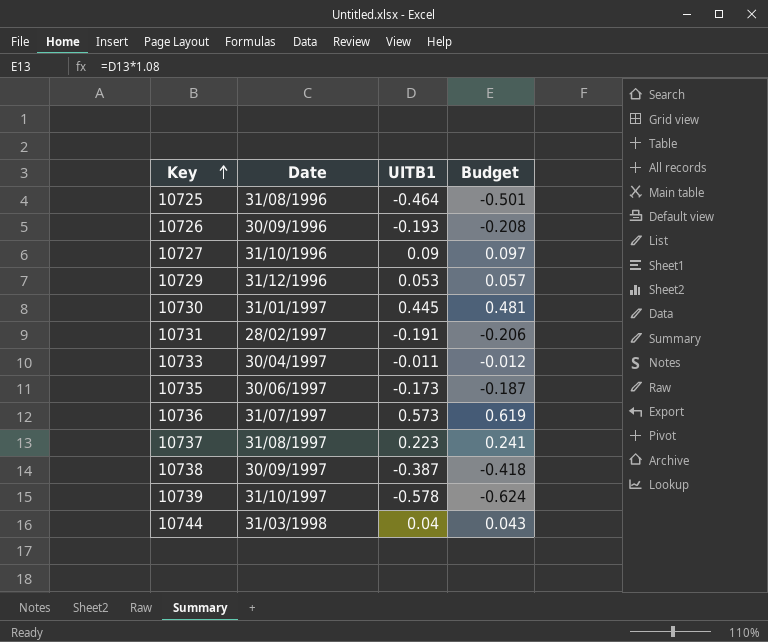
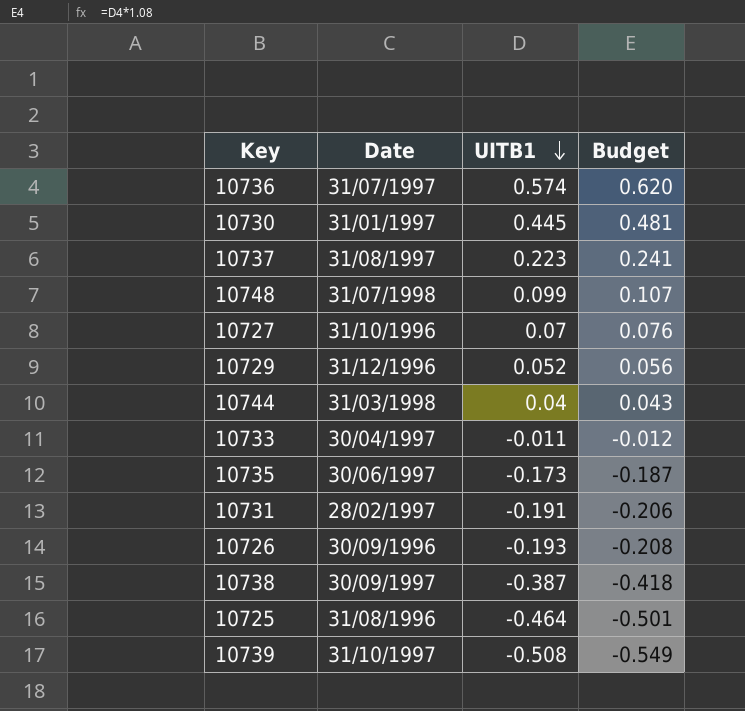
row order: Key ascending -> UITB1 descending
10736 | UITB1: 0.573 -> 0.574
10736 | Budget: 0.619 -> 0.620
row 10748: none -> 31/07/1998 | 0.099 | 0.107
10727 | UITB1: 0.09 -> 0.07
10727 | Budget: 0.097 -> 0.076
10729 | UITB1: 0.053 -> 0.052
10729 | Budget: 0.057 -> 0.056
10739 | UITB1: -0.578 -> -0.508
10739 | Budget: -0.624 -> -0.549

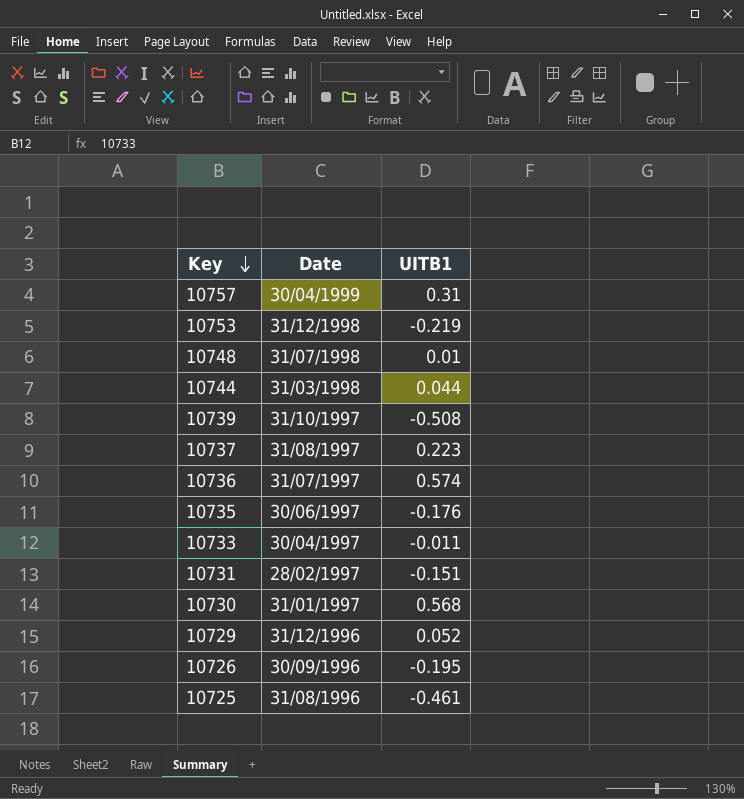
row order: UITB1 descending -> Key descending
column Budget | formula: [UITB1] * 1.08 -> none
row 10727: 31/10/1996 | 0.07 | 0.076 -> none
row 10738: 30/09/1997 | -0.387 | -0.418 -> none
row 10757: none -> 30/04/1999 | 0.31
row 10753: none -> 31/12/1998 | -0.219
10748 | UITB1: 0.099 -> 0.01
10744 | UITB1: 0.04 -> 0.044
10735 | UITB1: -0.173 -> -0.176
10731 | UITB1: -0.191 -> -0.151
10730 | UITB1: 0.445 -> 0.568
10726 | UITB1: -0.193 -> -0.195
10725 | UITB1: -0.464 -> -0.461

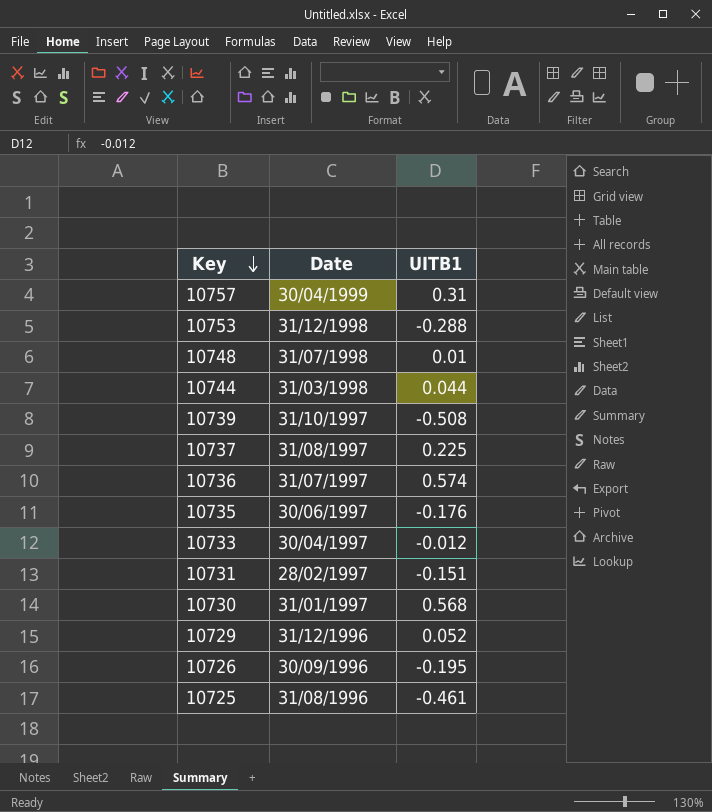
10753 | UITB1: -0.219 -> -0.288
10737 | UITB1: 0.223 -> 0.225
10733 | UITB1: -0.011 -> -0.012

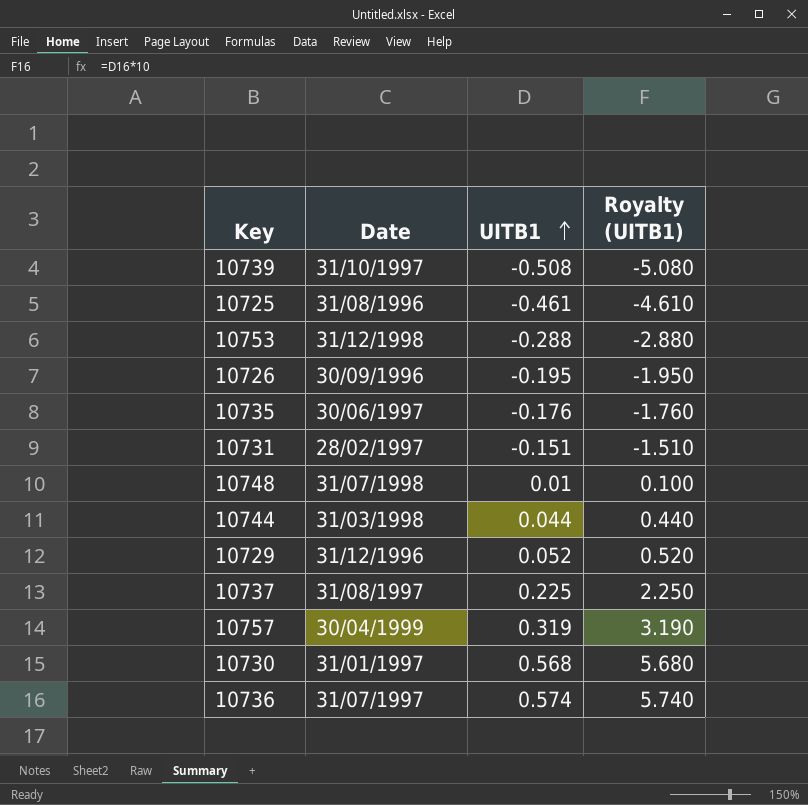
row order: Key descending -> UITB1 ascending
column Royalty (UITB1) | formula: none -> [UITB1] * 10
row 10733: 30/04/1997 | -0.012 -> none
10757 | UITB1: 0.31 -> 0.319

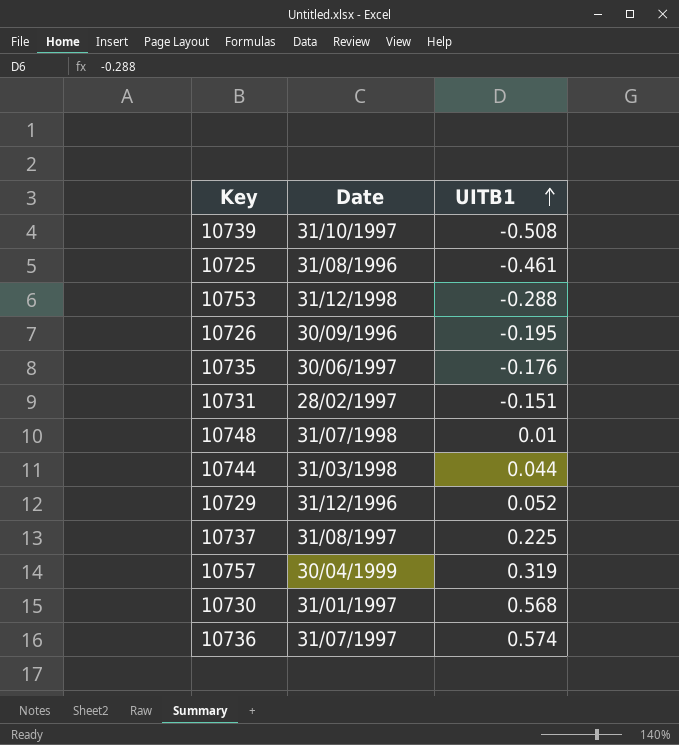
column Royalty (UITB1) | formula: [UITB1] * 10 -> none

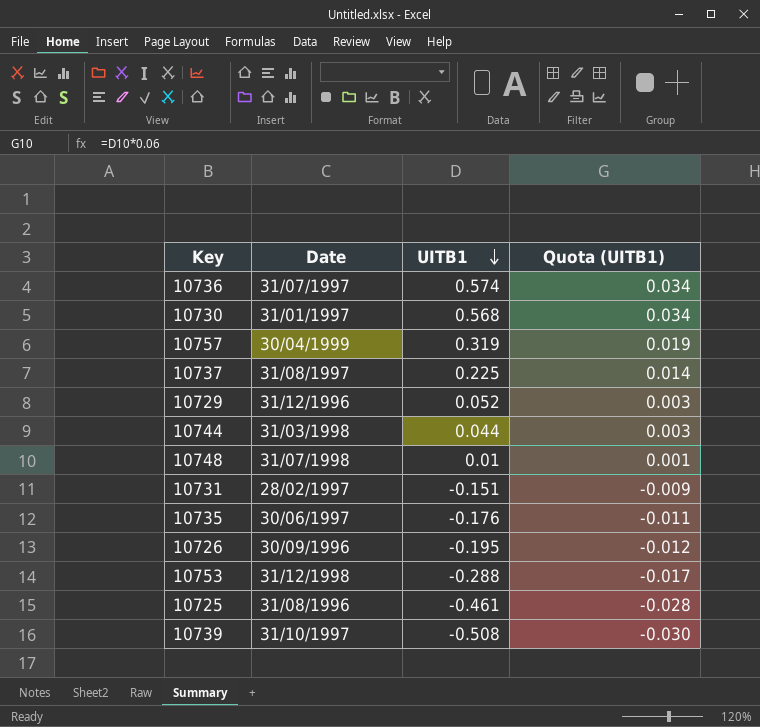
row order: UITB1 ascending -> UITB1 descending
column Quota (UITB1) | formula: none -> [UITB1] * 0.06

